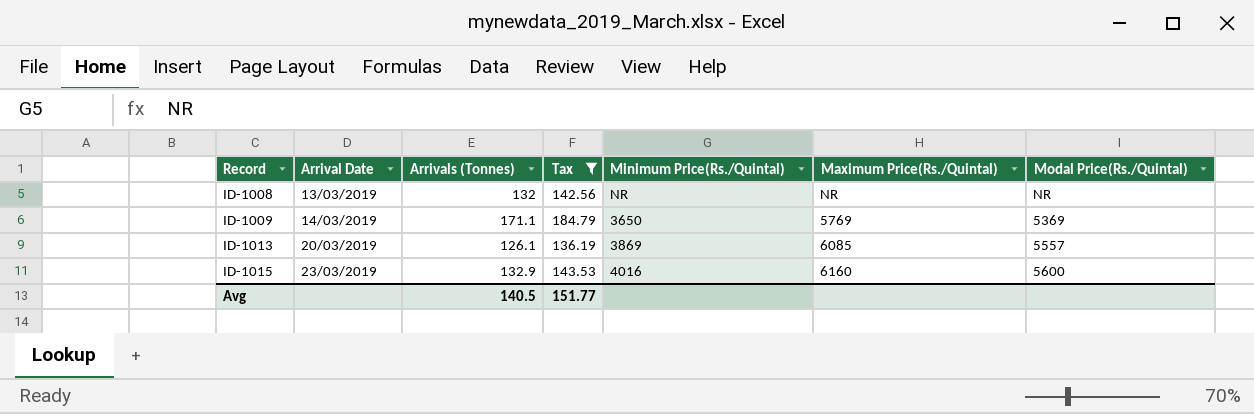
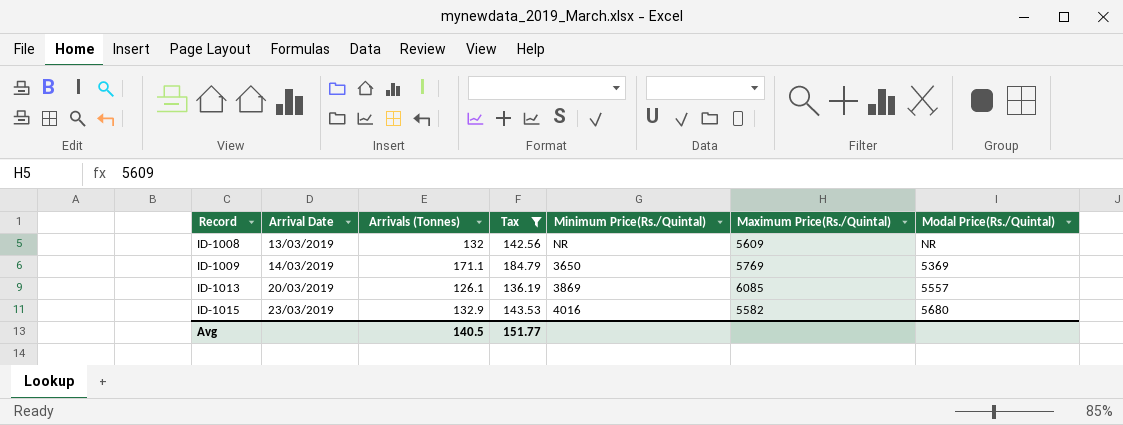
ID-1008 | Maximum Price(Rs./Quintal): NR -> 5609
ID-1015 | Maximum Price(Rs./Quintal): 6160 -> 5582
ID-1015 | Modal Price(Rs./Quintal): 5600 -> 5680

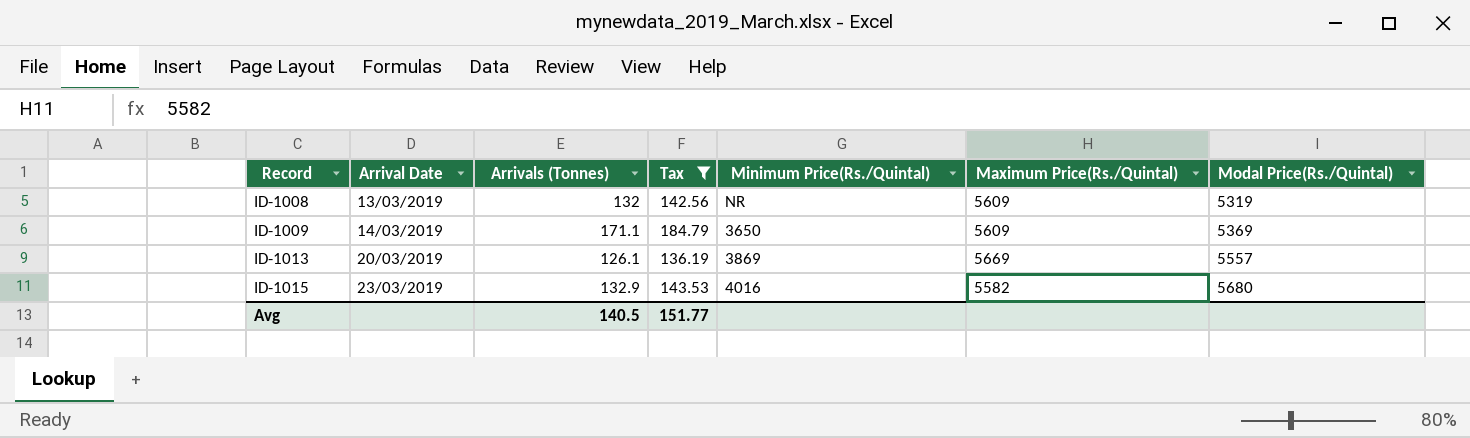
ID-1008 | Modal Price(Rs./Quintal): NR -> 5319
ID-1009 | Maximum Price(Rs./Quintal): 5769 -> 5609
ID-1013 | Maximum Price(Rs./Quintal): 6085 -> 5669

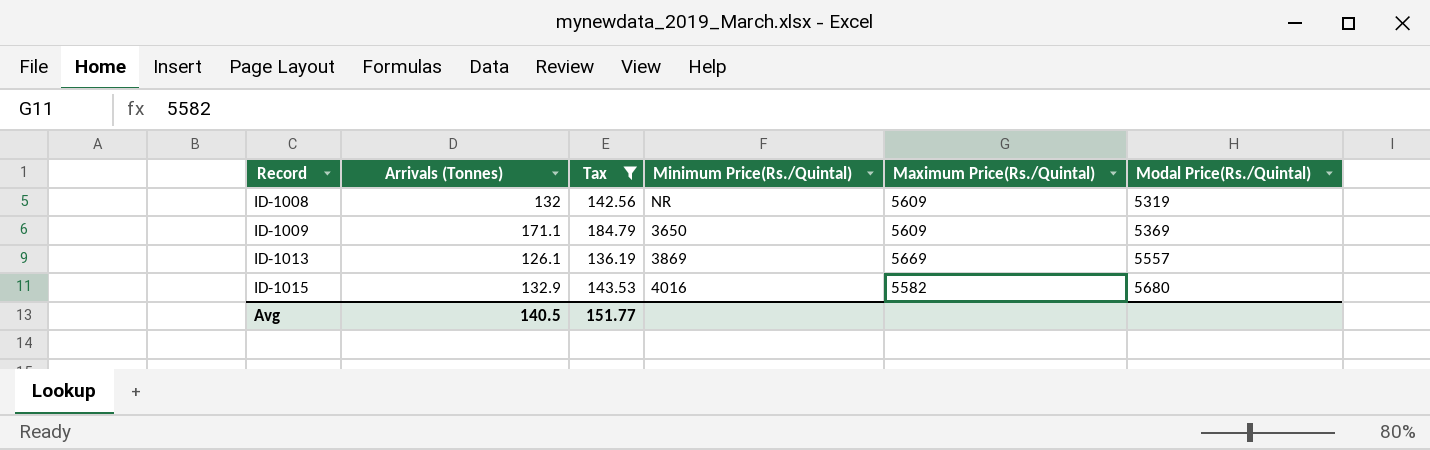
column Arrival Date | position: 2 -> none

